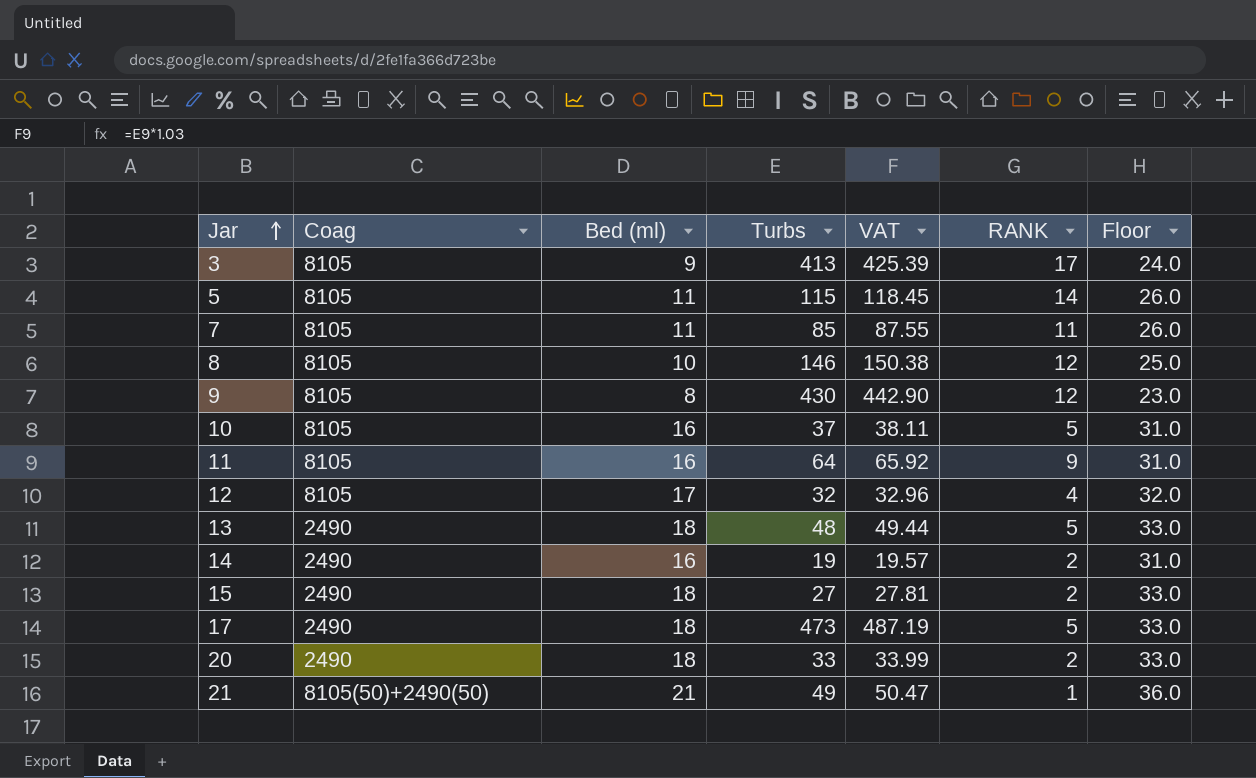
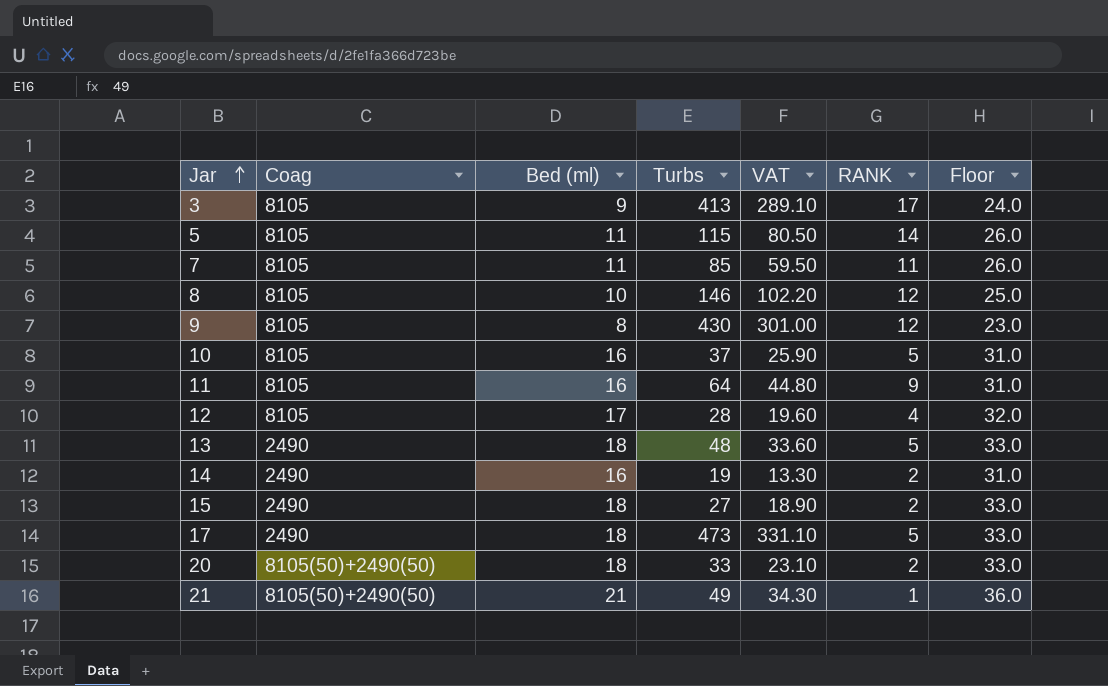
column VAT | formula: [Turbs] * 1.03 -> [Turbs] * 0.7
12 | Turbs: 32 -> 28
20 | Coag: 2490 -> 8105(50)+2490(50)

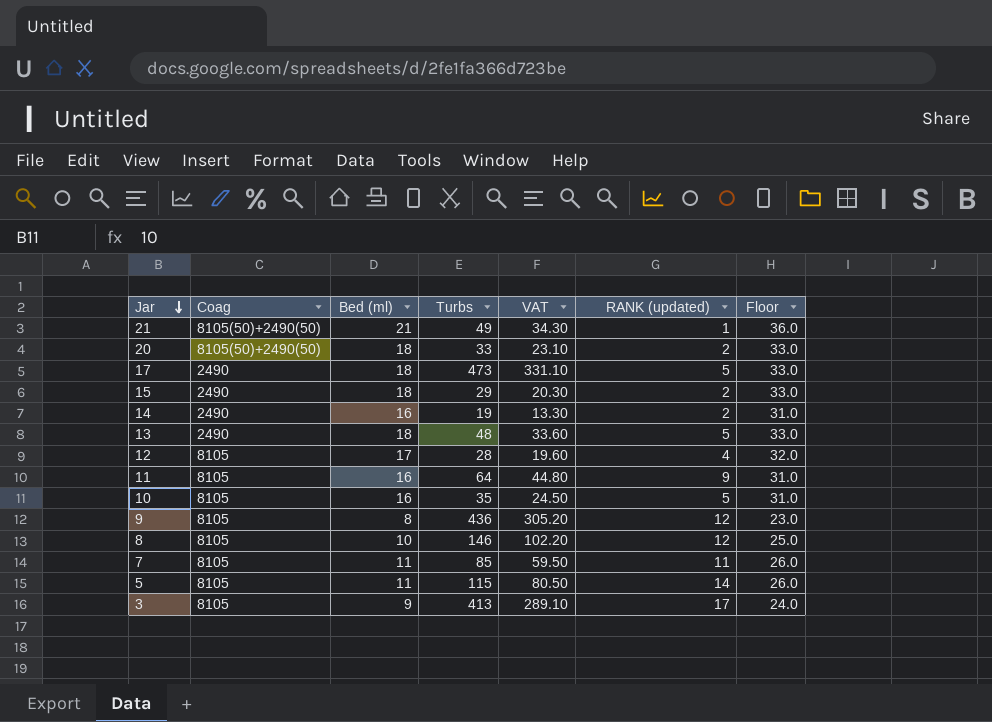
row order: Jar ascending -> Jar descending
column name: RANK -> RANK (updated)
15 | Turbs: 27 -> 29
15 | VAT: 18.90 -> 20.30
10 | Turbs: 37 -> 35
10 | VAT: 25.90 -> 24.50
9 | Turbs: 430 -> 436
9 | VAT: 301.00 -> 305.20

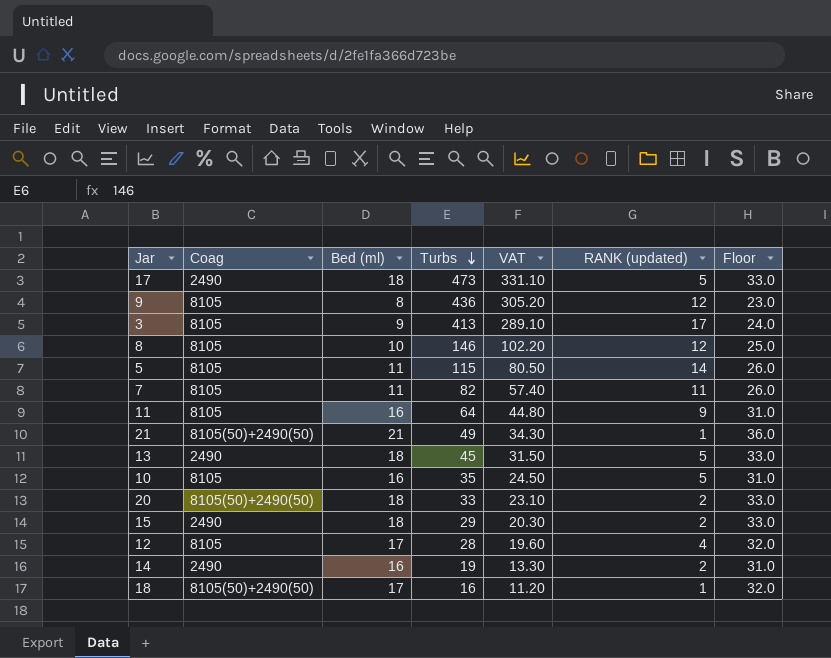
row order: Jar descending -> Turbs descending
7 | Turbs: 85 -> 82
7 | VAT: 59.50 -> 57.40
13 | Turbs: 48 -> 45
13 | VAT: 33.60 -> 31.50
row 18: none -> 8105(50)+2490(50) | 17 | 16 | 11.20 | 1 | 32.0

